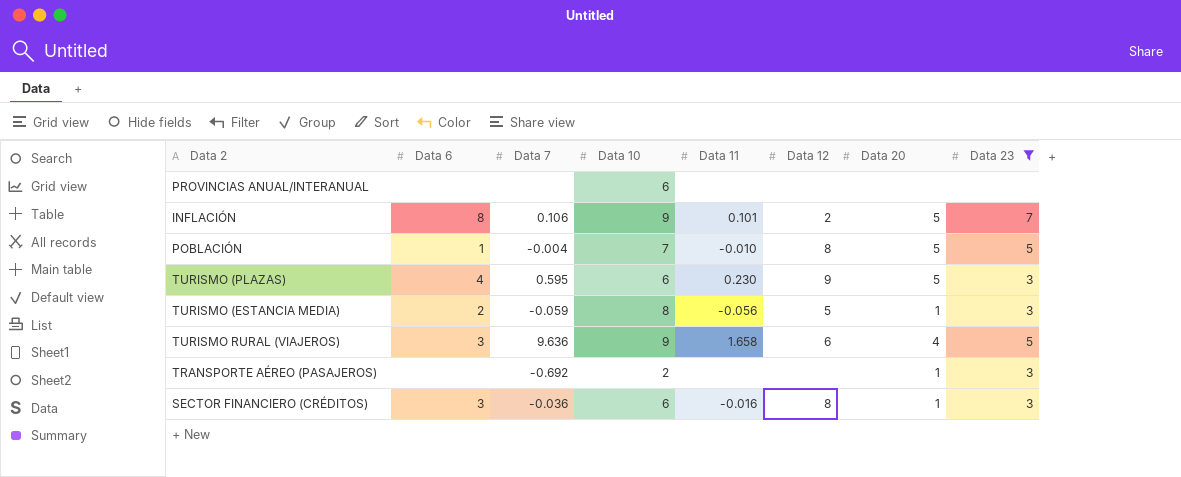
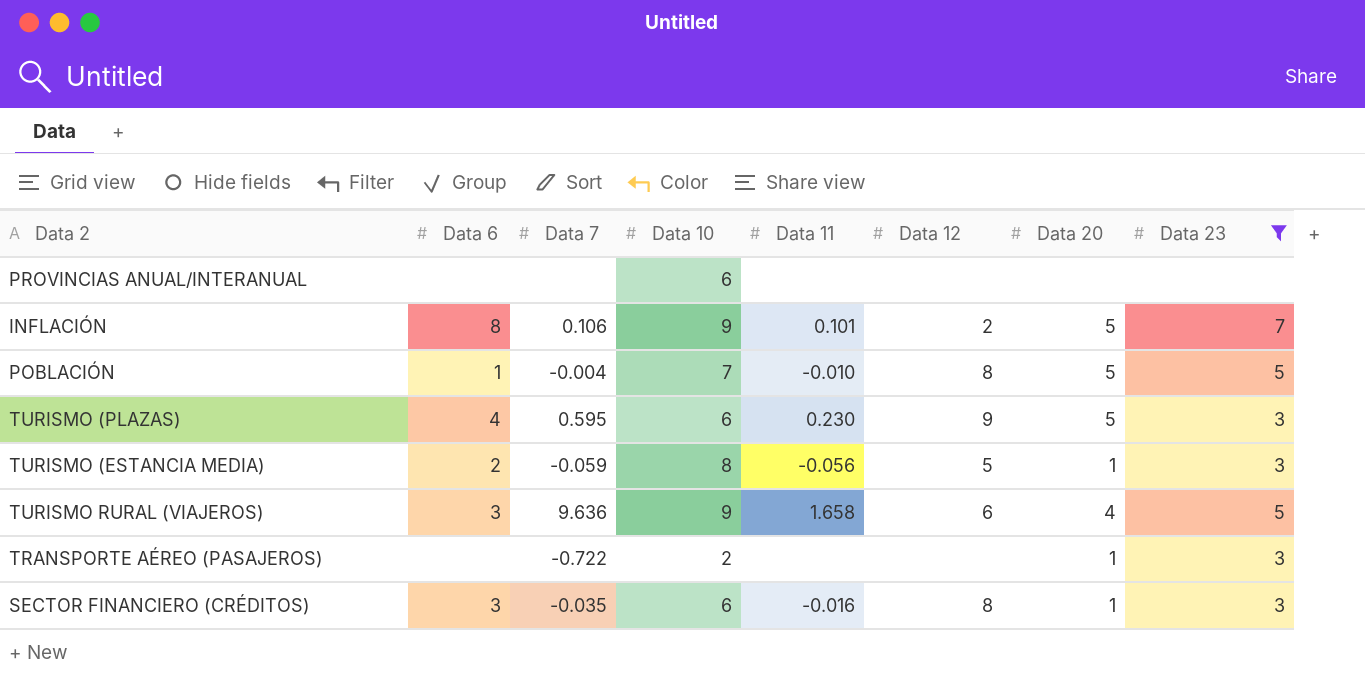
TRANSPORTE AÉREO (PASAJEROS) | Data 7: -0.692 -> -0.722
SECTOR FINANCIERO (CRÉDITOS) | Data 7: -0.036 -> -0.035

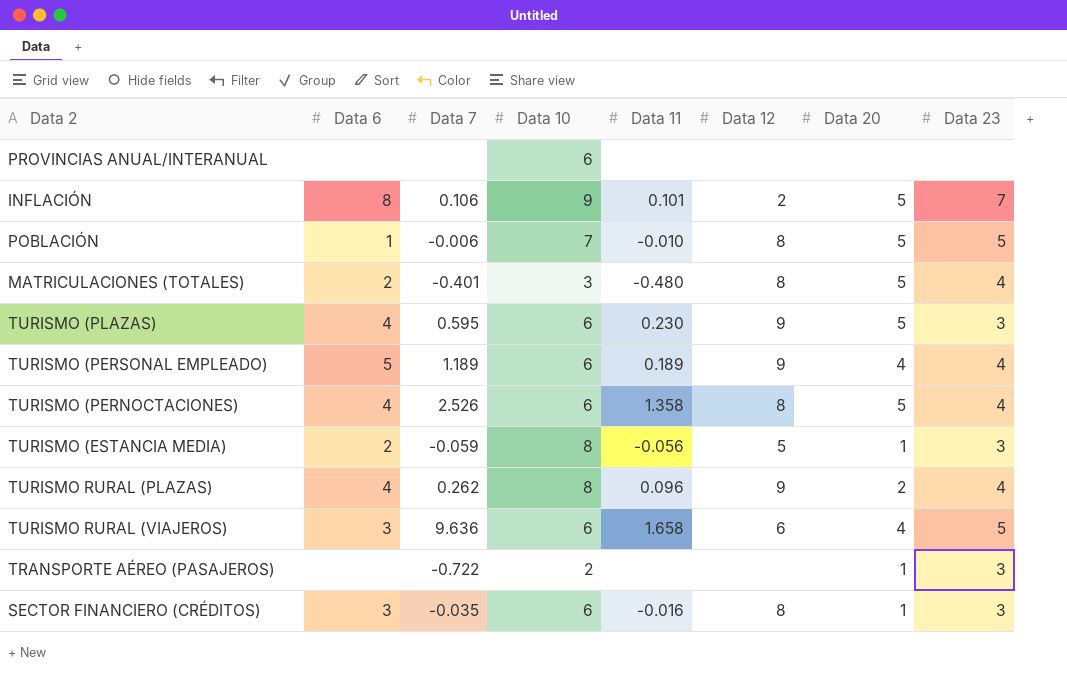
filter: Data 23 != 4 -> none
POBLACIÓN | Data 7: -0.004 -> -0.006
TURISMO RURAL (VIAJEROS) | Data 10: 9 -> 6

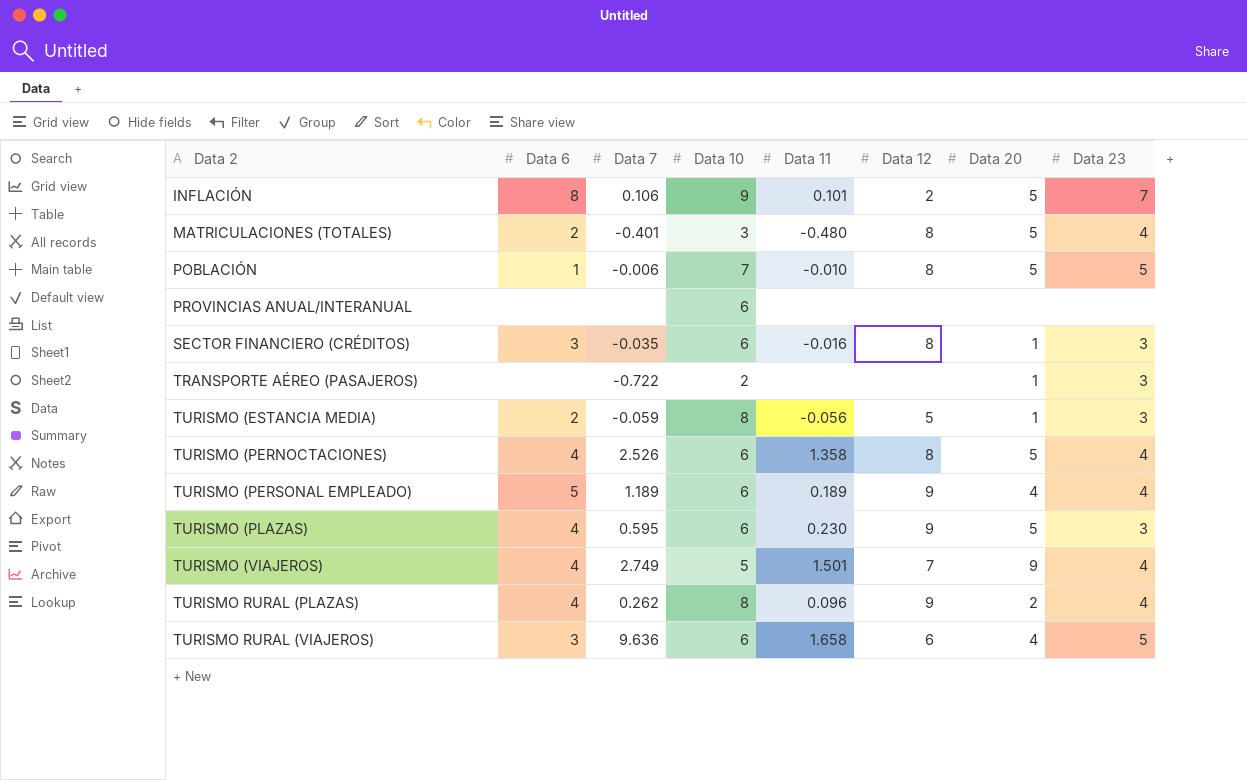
row order: none -> Data 2 ascending
row TURISMO (VIAJEROS): none -> 4 | 2.749 | 5 | 1.501 | 7 | 9 | 4

